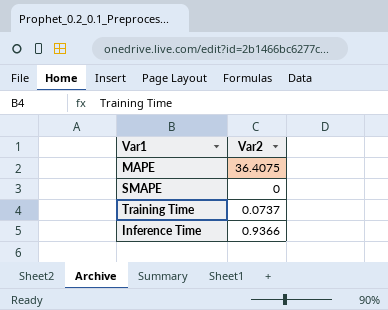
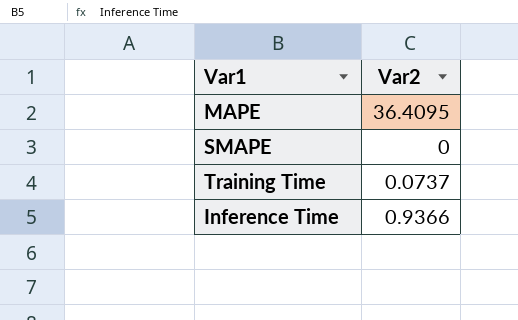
MAPE | Var2: 36.4075 -> 36.4095

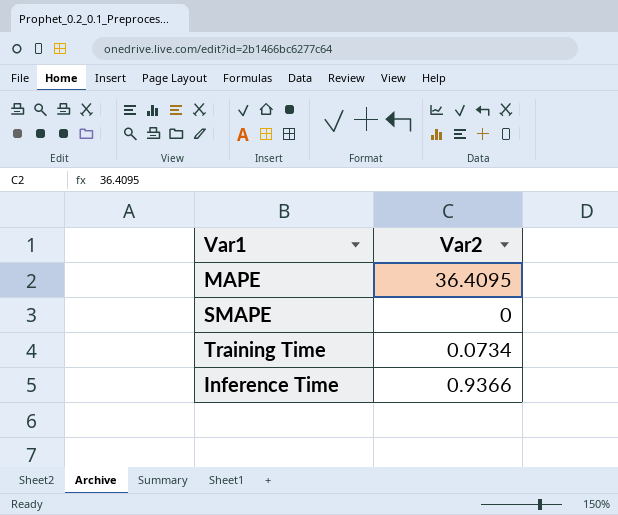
Training Time | Var2: 0.0737 -> 0.0734

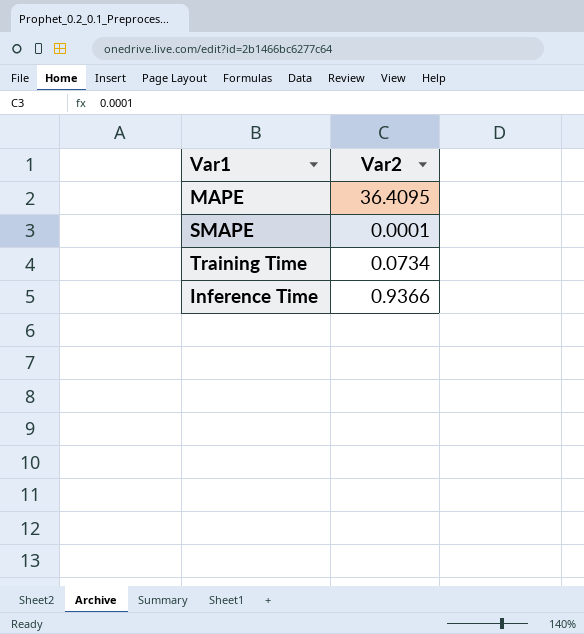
SMAPE | Var2: 0 -> 0.0001

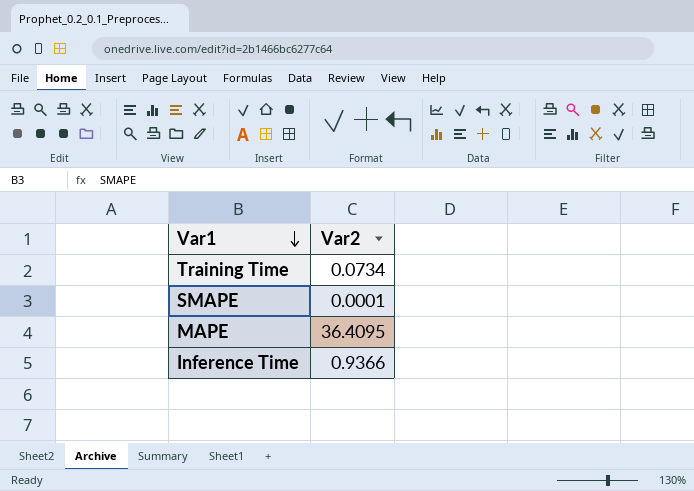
row order: none -> Var1 descending

